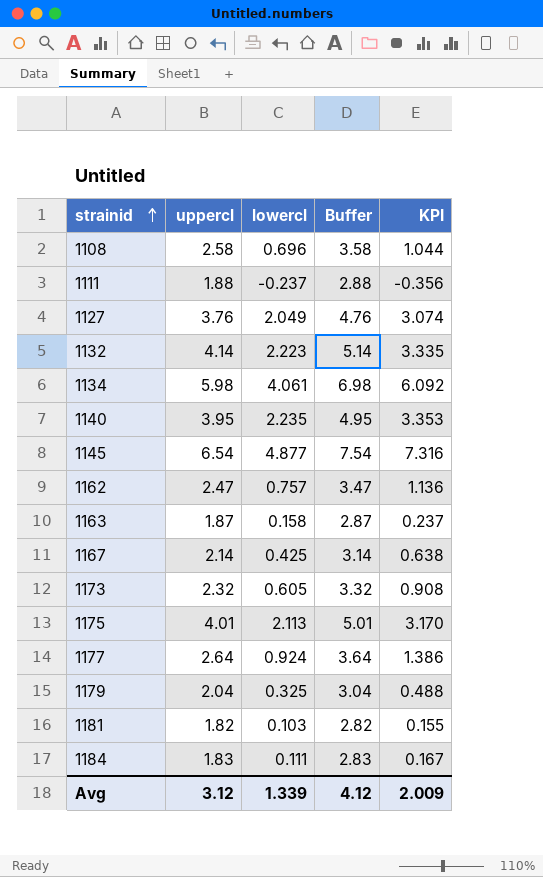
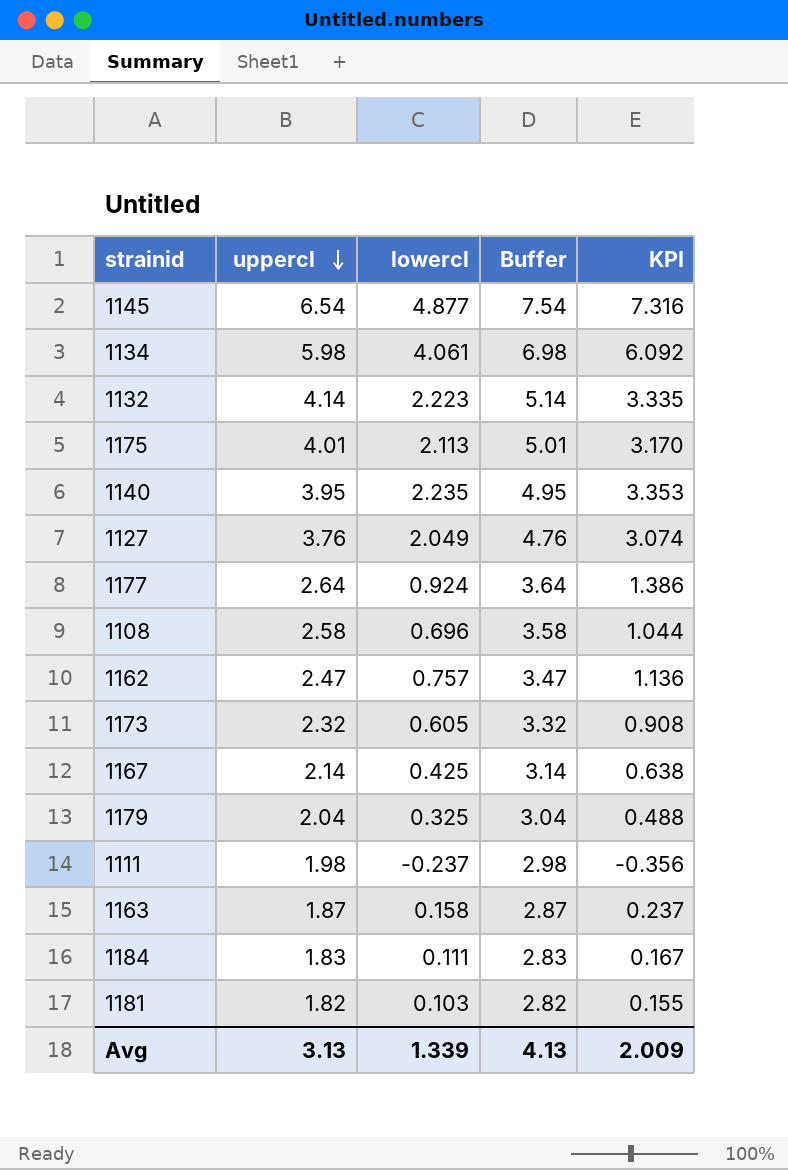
row order: strainid ascending -> uppercl descending
1111 | uppercl: 1.88 -> 1.98
1111 | Buffer: 2.88 -> 2.98
Avg | uppercl: 3.12 -> 3.13
Avg | Buffer: 4.12 -> 4.13

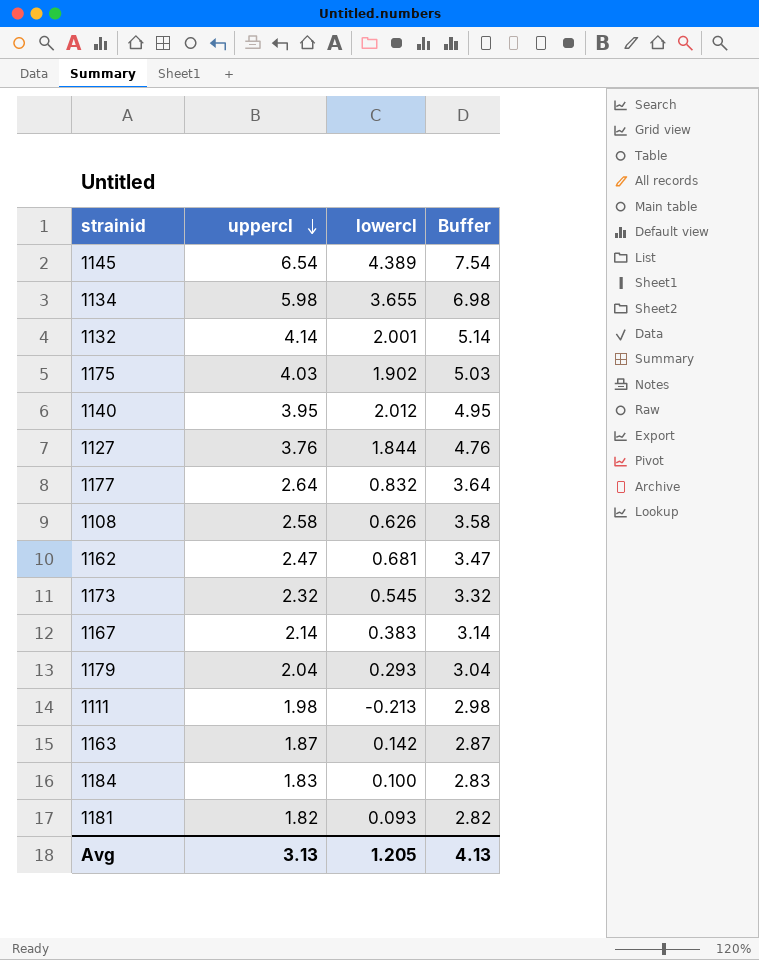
column KPI | formula: [lowercl] * 1.5 -> none
1145 | lowercl: 4.877 -> 4.389
1134 | lowercl: 4.061 -> 3.655
1132 | lowercl: 2.223 -> 2.001
1175 | uppercl: 4.01 -> 4.03
1175 | lowercl: 2.113 -> 1.902
1175 | Buffer: 5.01 -> 5.03
1140 | lowercl: 2.235 -> 2.012
1127 | lowercl: 2.049 -> 1.844
1177 | lowercl: 0.924 -> 0.832
1108 | lowercl: 0.696 -> 0.626
1162 | lowercl: 0.757 -> 0.681
1173 | lowercl: 0.605 -> 0.545
1167 | lowercl: 0.425 -> 0.383
1179 | lowercl: 0.325 -> 0.293
1111 | lowercl: -0.237 -> -0.213
1163 | lowercl: 0.158 -> 0.142
1184 | lowercl: 0.111 -> 0.100
1181 | lowercl: 0.103 -> 0.093
Avg | lowercl: 1.339 -> 1.205

